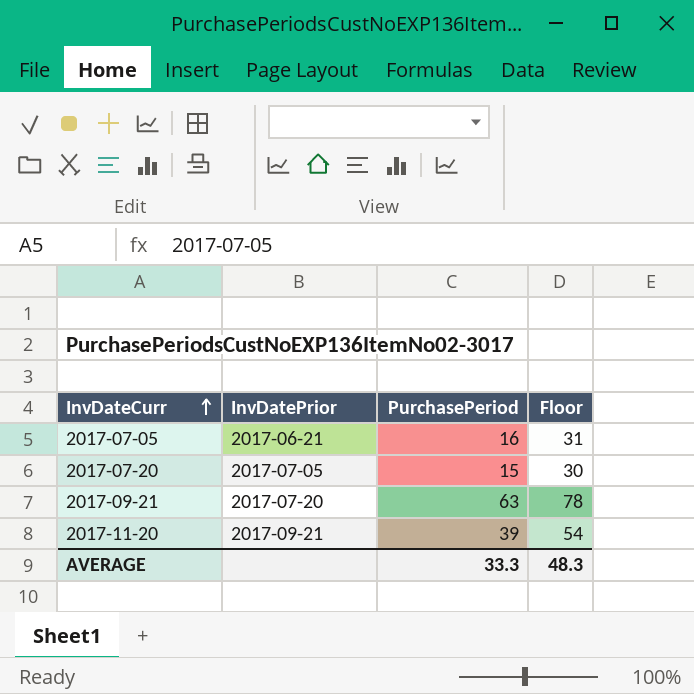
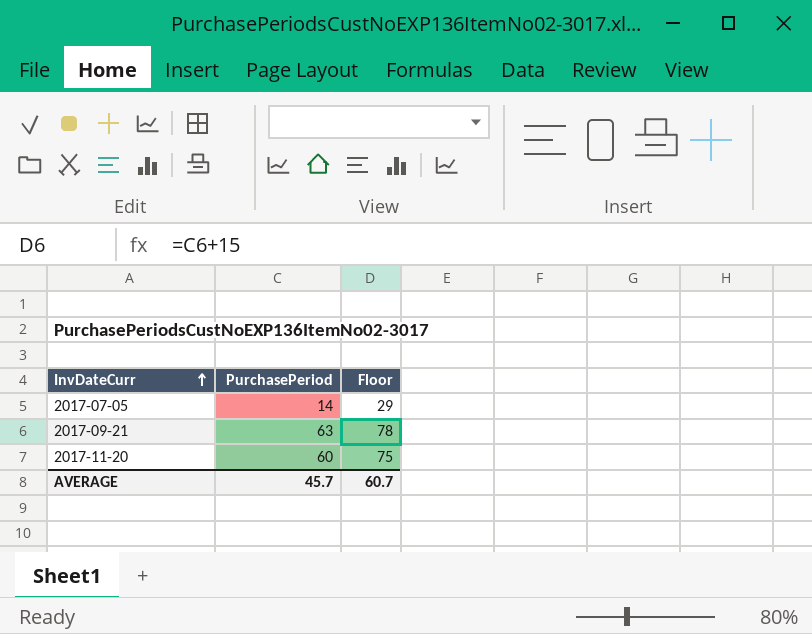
column InvDatePrior | position: 2 -> none
row 2017-07-20: 2017-07-05 | 15 | 30 -> none
2017-07-05 | PurchasePeriod: 16 -> 14
2017-07-05 | Floor: 31 -> 29
2017-11-20 | PurchasePeriod: 39 -> 60
2017-11-20 | Floor: 54 -> 75
AVERAGE | PurchasePeriod: 33.3 -> 45.7
AVERAGE | Floor: 48.3 -> 60.7

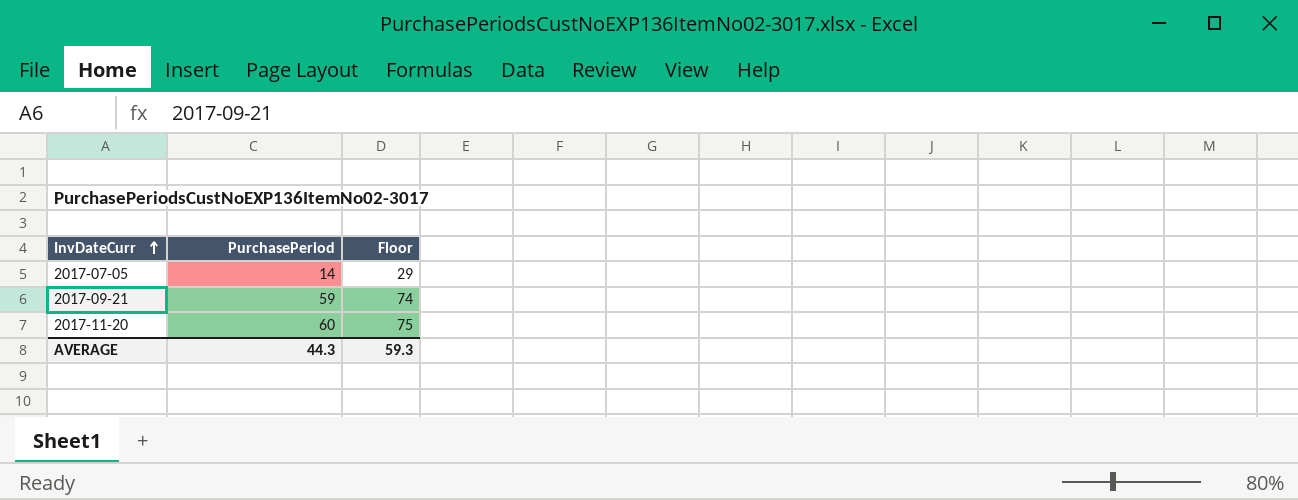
2017-09-21 | PurchasePeriod: 63 -> 59
2017-09-21 | Floor: 78 -> 74
AVERAGE | PurchasePeriod: 45.7 -> 44.3
AVERAGE | Floor: 60.7 -> 59.3

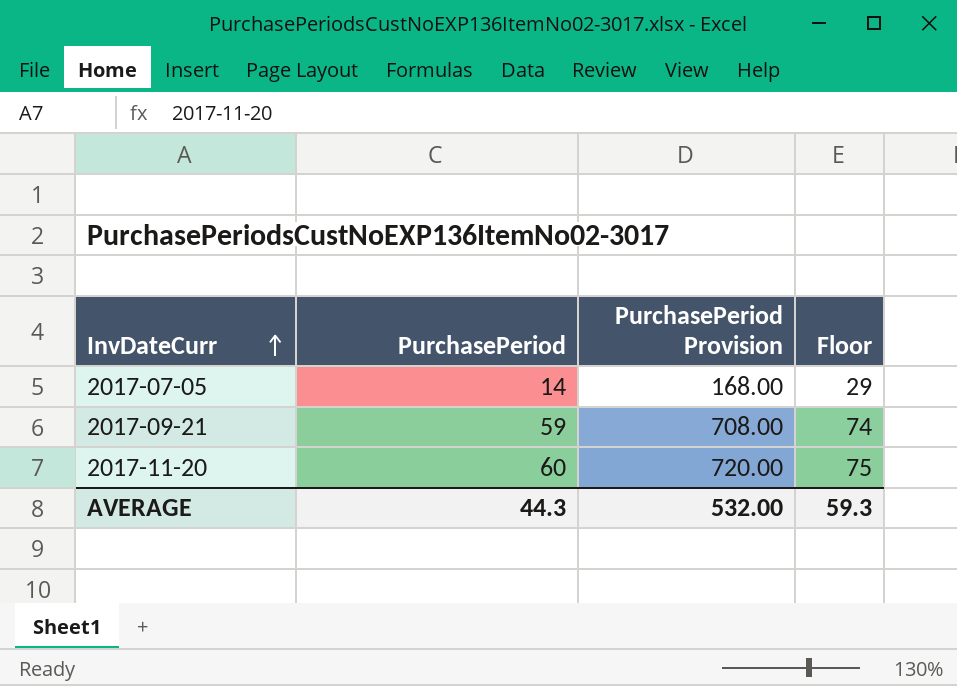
column PurchasePeriod Provision | formula: none -> [PurchasePeriod] * 12

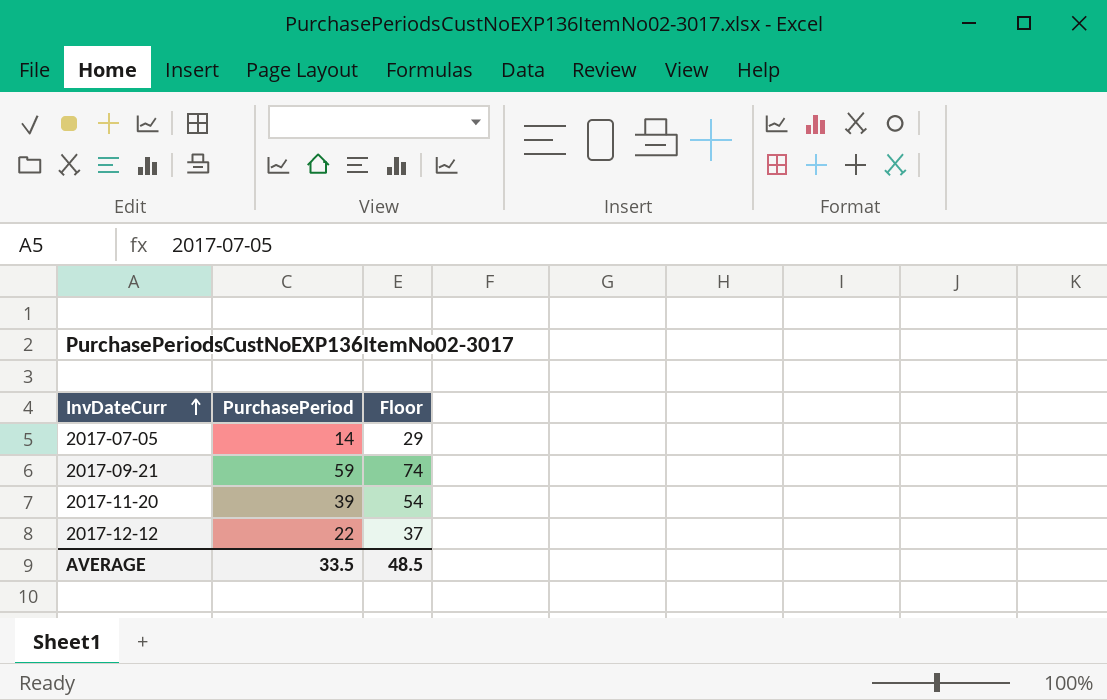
column PurchasePeriod Provision | formula: [PurchasePeriod] * 12 -> none
2017-11-20 | PurchasePeriod: 60 -> 39
2017-11-20 | Floor: 75 -> 54
row 2017-12-12: none -> 22 | 37
AVERAGE | PurchasePeriod: 44.3 -> 33.5
AVERAGE | Floor: 59.3 -> 48.5

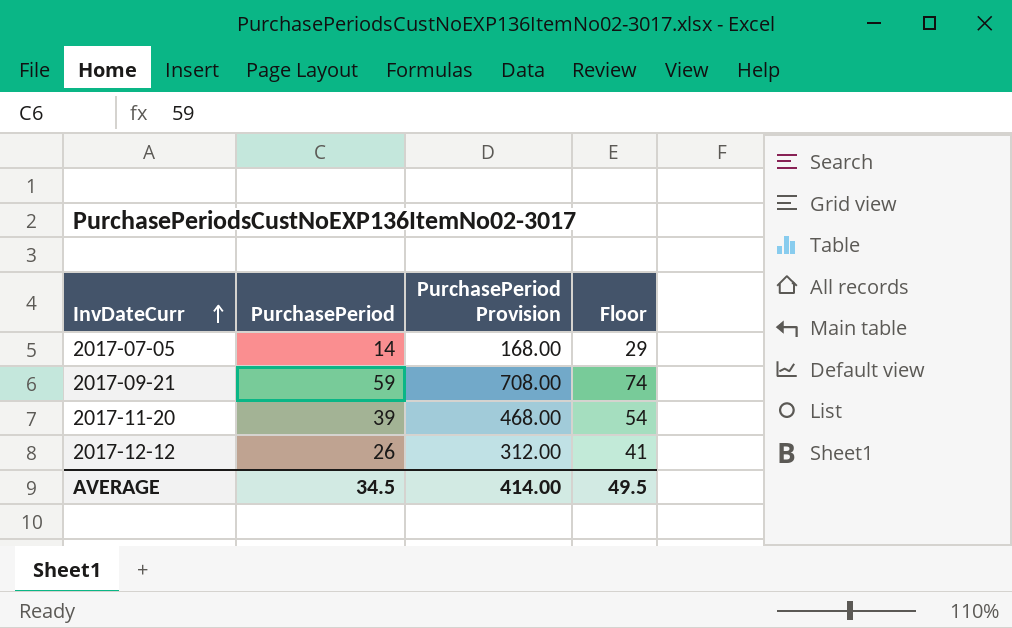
column PurchasePeriod Provision | formula: none -> [PurchasePeriod] * 12
2017-12-12 | PurchasePeriod: 22 -> 26
2017-12-12 | Floor: 37 -> 41
AVERAGE | PurchasePeriod: 33.5 -> 34.5
AVERAGE | Floor: 48.5 -> 49.5

